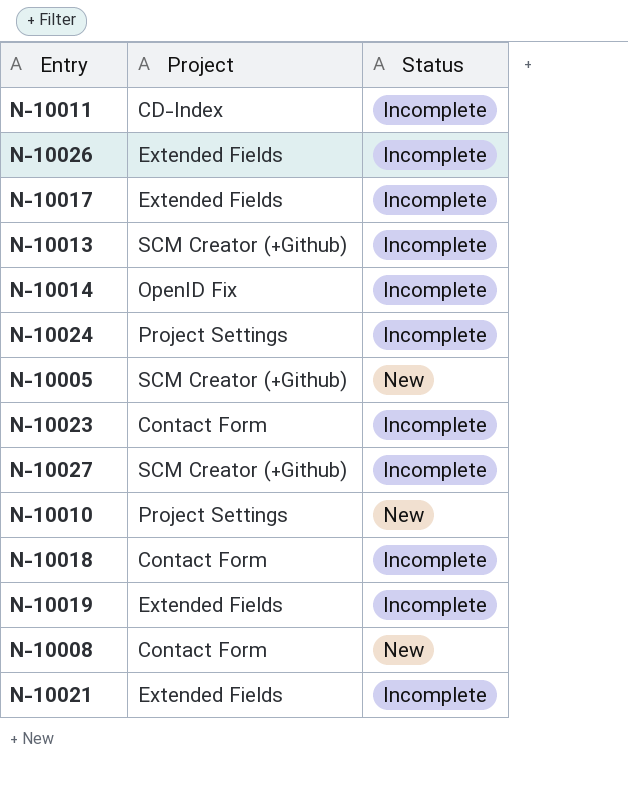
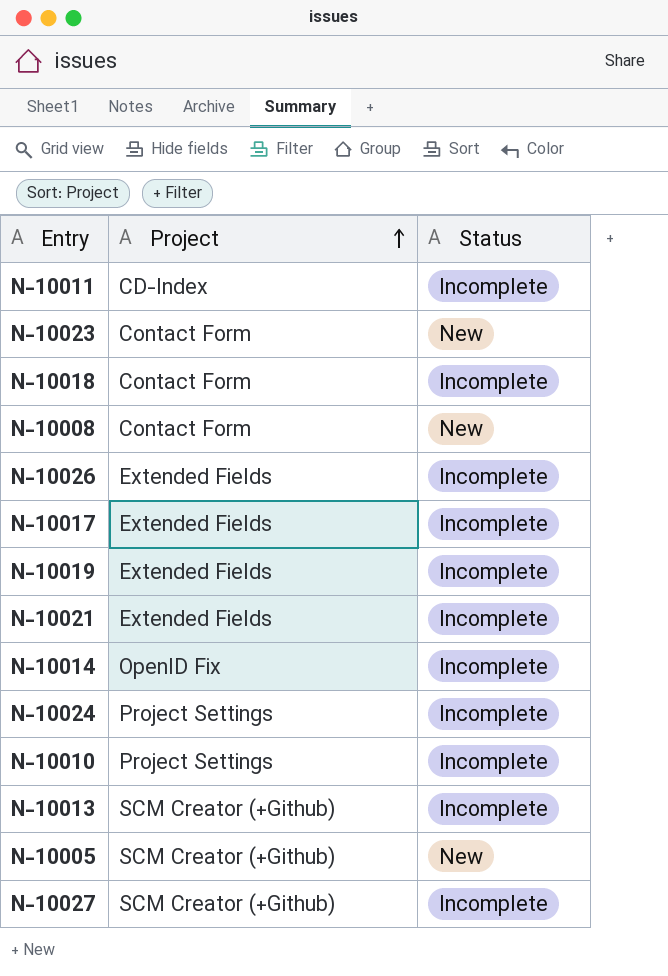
row order: none -> Project ascending
N-10023 | Status: Incomplete -> New
N-10010 | Status: New -> Incomplete

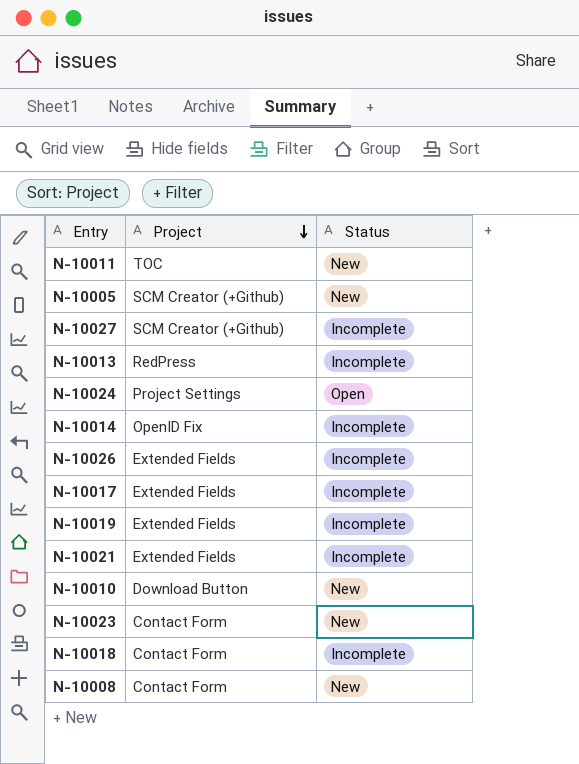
row order: Project ascending -> Project descending
N-10011 | Project: CD-Index -> TOC
N-10011 | Status: Incomplete -> New
N-10013 | Project: SCM Creator (+Github) -> RedPress
N-10024 | Status: Incomplete -> Open
N-10010 | Project: Project Settings -> Download Button
N-10010 | Status: Incomplete -> New

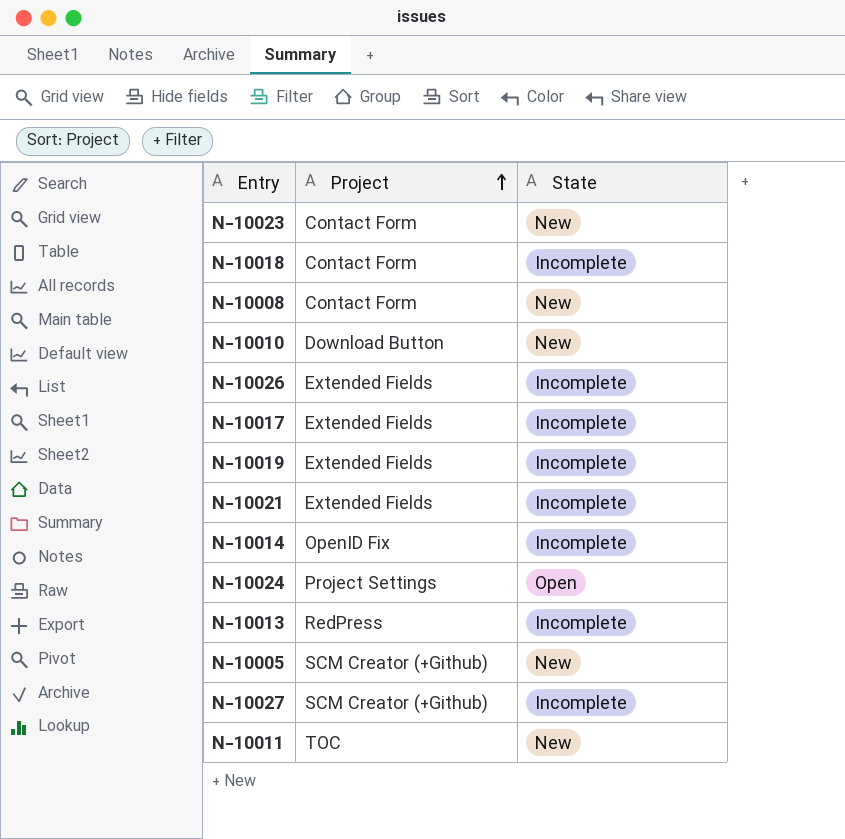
row order: Project descending -> Project ascending
column name: Status -> State

